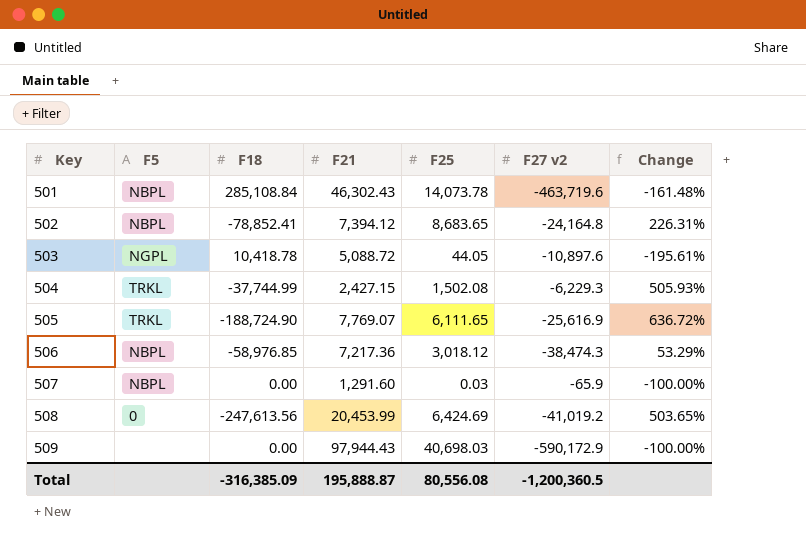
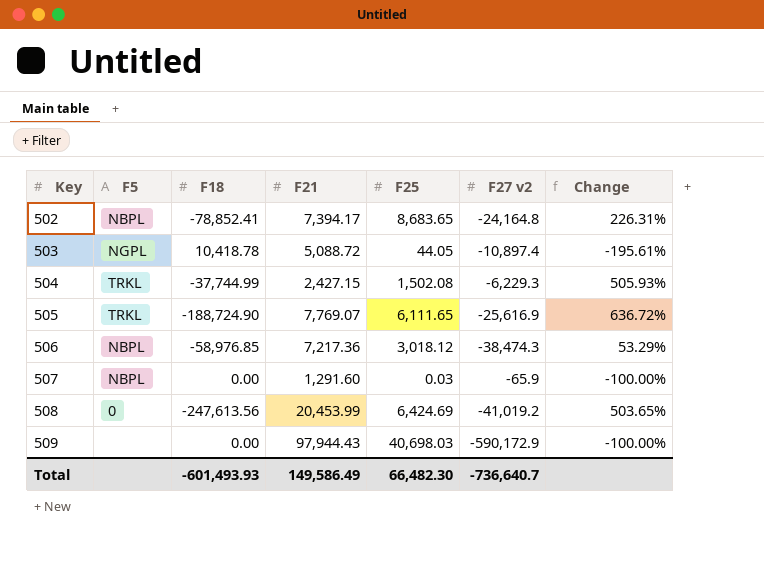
row 501: NBPL | 285,108.84 | 46,302.43 | 14,073.78 | -463,719.6 | -161.48% -> none
502 | F21: 7,394.12 -> 7,394.17
503 | F27 v2: -10,897.6 -> -10,897.4
Total | F18: -316,385.09 -> -601,493.93
Total | F21: 195,888.87 -> 149,586.49
Total | F25: 80,556.08 -> 66,482.30
Total | F27 v2: -1,200,360.5 -> -736,640.7

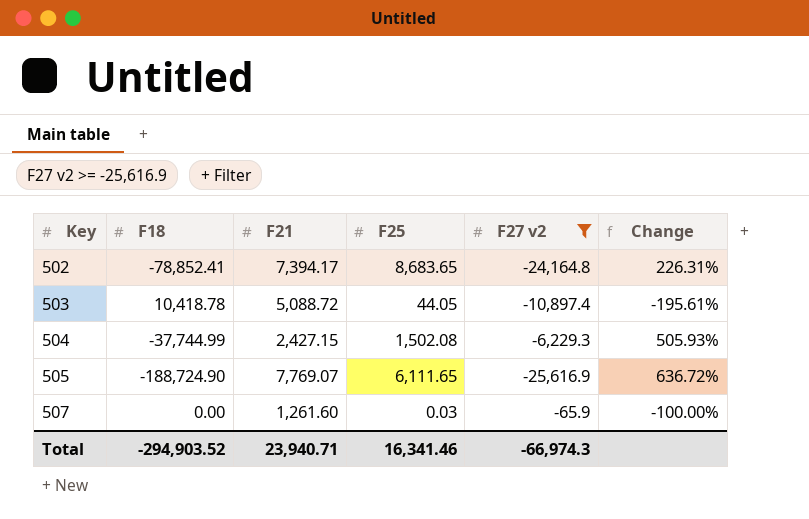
filter: none -> F27 v2 >= -25,616.9
column F5 | position: 2 -> none
507 | F21: 1,291.60 -> 1,261.60
Total | F18: -601,493.93 -> -294,903.52
Total | F21: 149,586.49 -> 23,940.71
Total | F25: 66,482.30 -> 16,341.46
Total | F27 v2: -736,640.7 -> -66,974.3

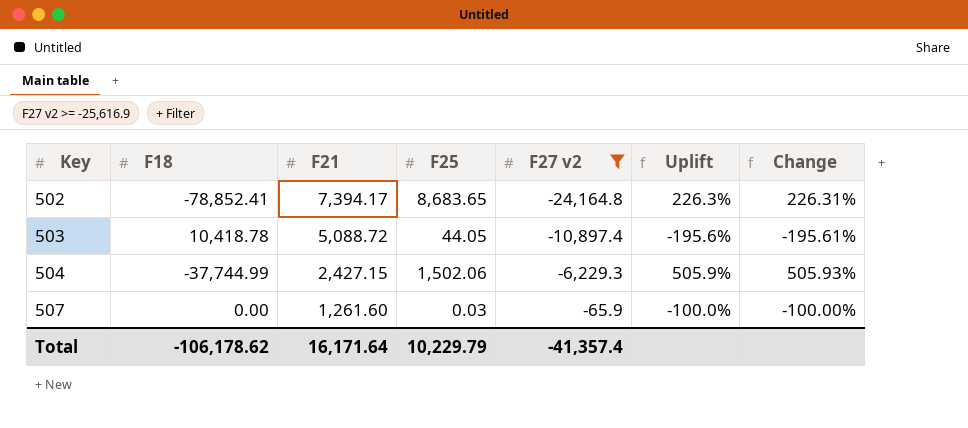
column Uplift | formula: none -> ([F18] - [F27 v2]) / [F27 v2]
row 505: -188,724.90 | 7,769.07 | 6,111.65 | -25,616.9 | 636.72% -> none
504 | F25: 1,502.08 -> 1,502.06
Total | F18: -294,903.52 -> -106,178.62
Total | F21: 23,940.71 -> 16,171.64
Total | F25: 16,341.46 -> 10,229.79
Total | F27 v2: -66,974.3 -> -41,357.4

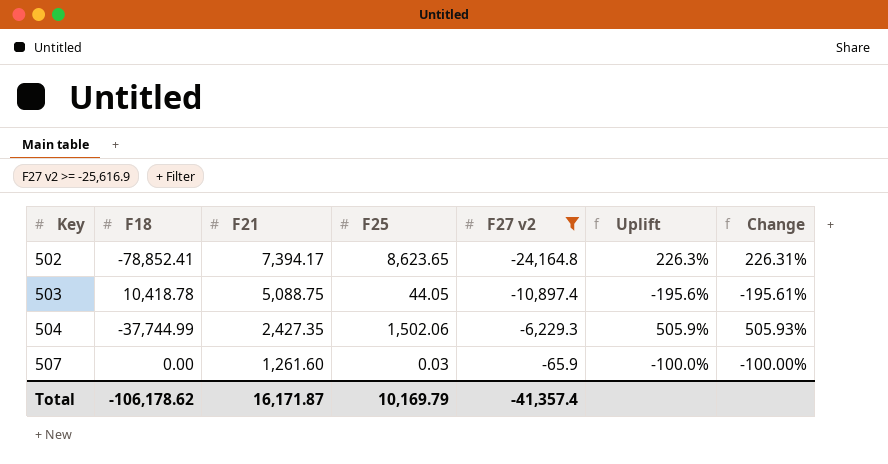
502 | F25: 8,683.65 -> 8,623.65
503 | F21: 5,088.72 -> 5,088.75
504 | F21: 2,427.15 -> 2,427.35
Total | F21: 16,171.64 -> 16,171.87
Total | F25: 10,229.79 -> 10,169.79

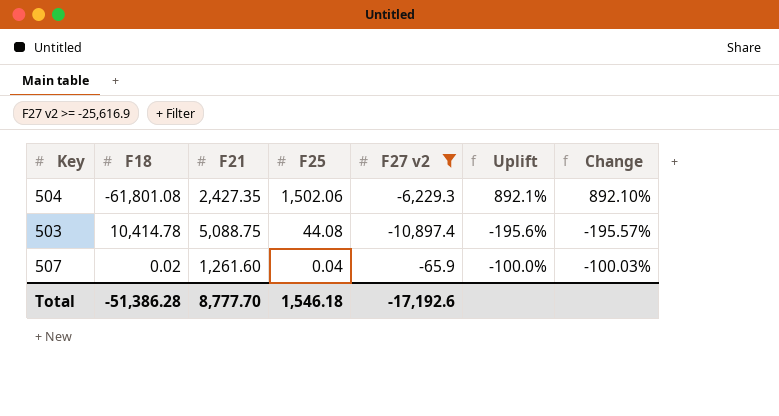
row order: Key ascending -> F25 descending
row 502: -78,852.41 | 7,394.17 | 8,623.65 | -24,164.8 | 226.3% | 226.31% -> none
504 | F18: -37,744.99 -> -61,801.08
504 | Uplift: 505.9% -> 892.1%
504 | Change: 505.93% -> 892.10%
503 | F18: 10,418.78 -> 10,414.78
503 | F25: 44.05 -> 44.08
503 | Change: -195.61% -> -195.57%
507 | F18: 0.00 -> 0.02
507 | F25: 0.03 -> 0.04
507 | Change: -100.00% -> -100.03%
Total | F18: -106,178.62 -> -51,386.28
Total | F21: 16,171.87 -> 8,777.70
Total | F25: 10,169.79 -> 1,546.18
Total | F27 v2: -41,357.4 -> -17,192.6

